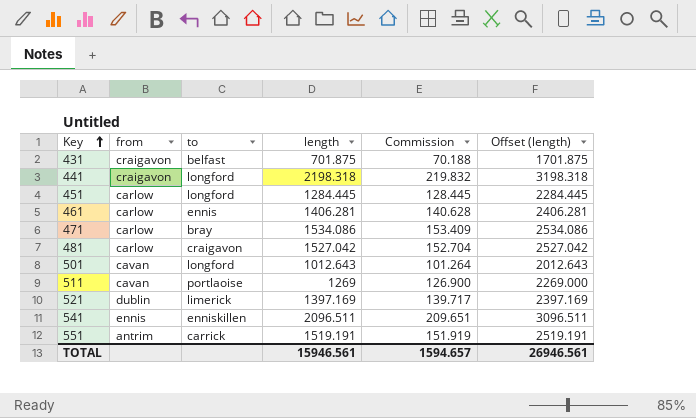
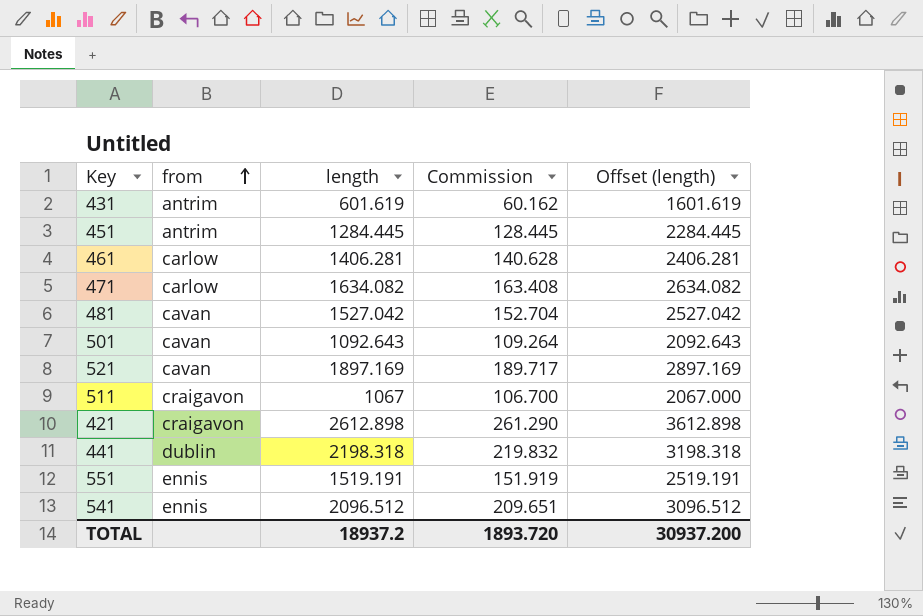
row order: Key ascending -> from ascending
column to | position: 3 -> none
431 | from: craigavon -> antrim
431 | length: 701.875 -> 601.619
431 | Commission: 70.188 -> 60.162
431 | Offset (length): 1701.875 -> 1601.619
451 | from: carlow -> antrim
471 | length: 1534.086 -> 1634.082
471 | Commission: 153.409 -> 163.408
471 | Offset (length): 2534.086 -> 2634.082
481 | from: carlow -> cavan
501 | length: 1012.643 -> 1092.643
501 | Commission: 101.264 -> 109.264
501 | Offset (length): 2012.643 -> 2092.643
521 | from: dublin -> cavan
521 | length: 1397.169 -> 1897.169
521 | Commission: 139.717 -> 189.717
521 | Offset (length): 2397.169 -> 2897.169
511 | from: cavan -> craigavon
511 | length: 1269 -> 1067
511 | Commission: 126.900 -> 106.700
511 | Offset (length): 2269.000 -> 2067.000
row 421: none -> craigavon | 2612.898 | 261.290 | 3612.898
441 | from: craigavon -> dublin
551 | from: antrim -> ennis
541 | length: 2096.511 -> 2096.512
541 | Offset (length): 3096.511 -> 3096.512
TOTAL | length: 15946.561 -> 18937.2
TOTAL | Commission: 1594.657 -> 1893.720
TOTAL | Offset (length): 26946.561 -> 30937.200

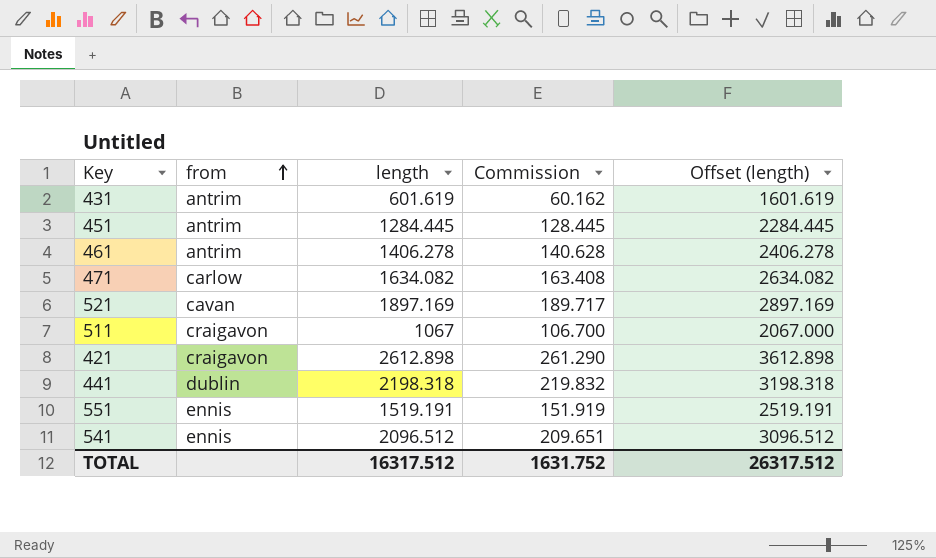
row 481: cavan | 1527.042 | 152.704 | 2527.042 -> none
row 501: cavan | 1092.643 | 109.264 | 2092.643 -> none
461 | from: carlow -> antrim
461 | length: 1406.281 -> 1406.278
461 | Offset (length): 2406.281 -> 2406.278
TOTAL | length: 18937.2 -> 16317.512
TOTAL | Commission: 1893.720 -> 1631.752
TOTAL | Offset (length): 30937.200 -> 26317.512

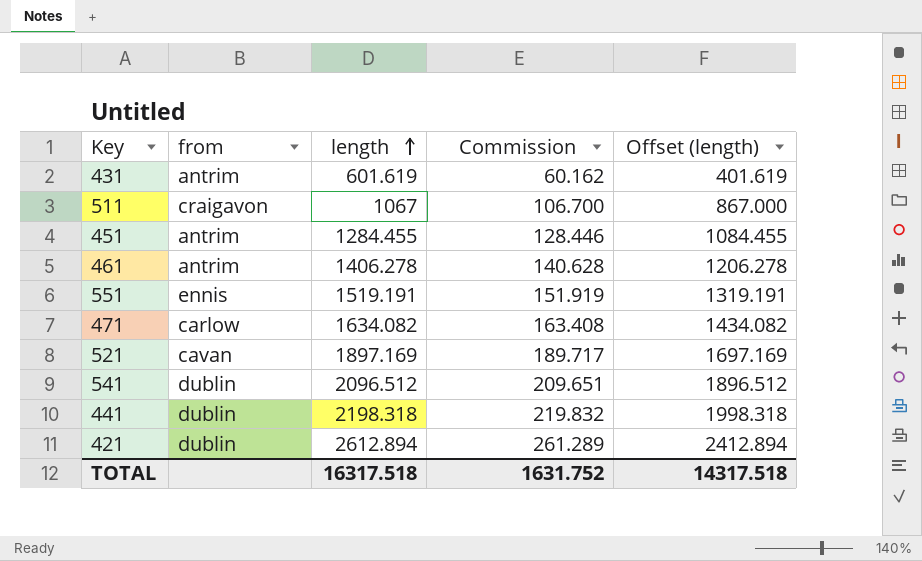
row order: from ascending -> length ascending
column Offset (length) | formula: [length] + 1000 -> [length] - 200
451 | length: 1284.445 -> 1284.455
451 | Commission: 128.445 -> 128.446
541 | from: ennis -> dublin
421 | from: craigavon -> dublin
421 | length: 2612.898 -> 2612.894
421 | Commission: 261.290 -> 261.289
TOTAL | length: 16317.512 -> 16317.518
TOTAL | Offset (length): 26317.512 -> 14317.518

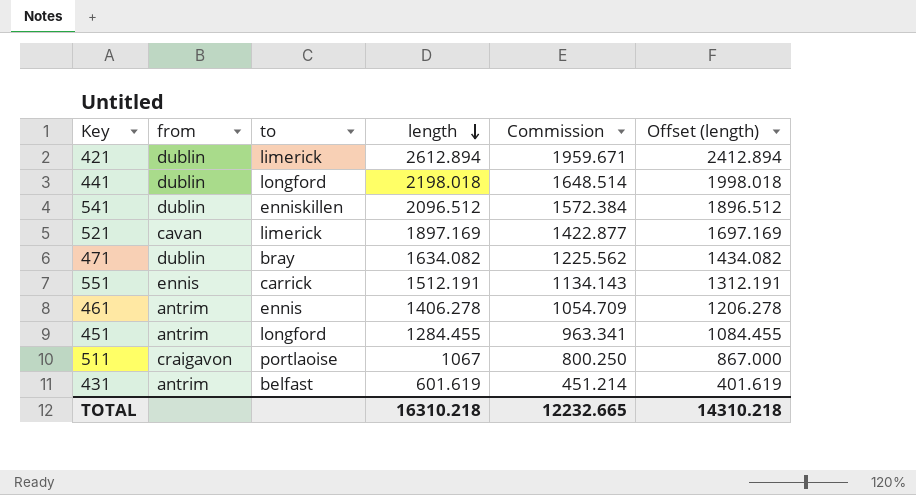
row order: length ascending -> length descending
column to | position: none -> 3
column Commission | formula: [length] * 0.1 -> [length] * 0.75
441 | length: 2198.318 -> 2198.018
441 | Offset (length): 1998.318 -> 1998.018
471 | from: carlow -> dublin
551 | length: 1519.191 -> 1512.191
551 | Offset (length): 1319.191 -> 1312.191
TOTAL | length: 16317.518 -> 16310.218
TOTAL | Commission: 1631.752 -> 12232.665
TOTAL | Offset (length): 14317.518 -> 14310.218

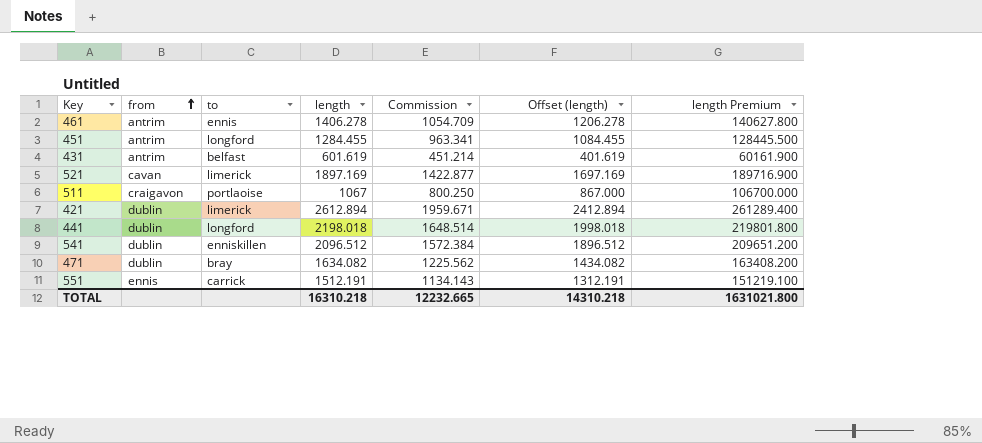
row order: length descending -> from ascending
column length Premium | formula: none -> [length] * 100

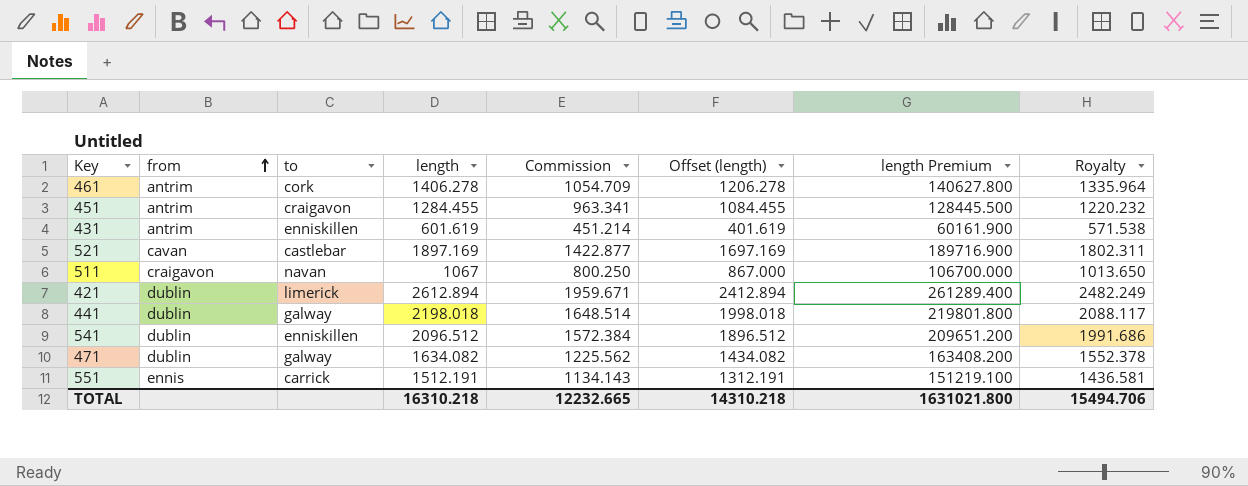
column Royalty | formula: none -> [length] * 0.95
461 | to: ennis -> cork
451 | to: longford -> craigavon
431 | to: belfast -> enniskillen
521 | to: limerick -> castlebar
511 | to: portlaoise -> navan
441 | to: longford -> galway
471 | to: bray -> galway

